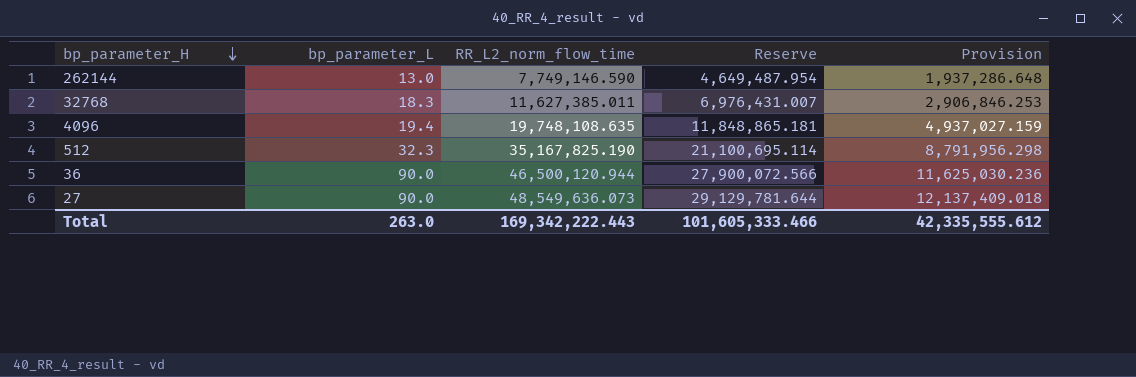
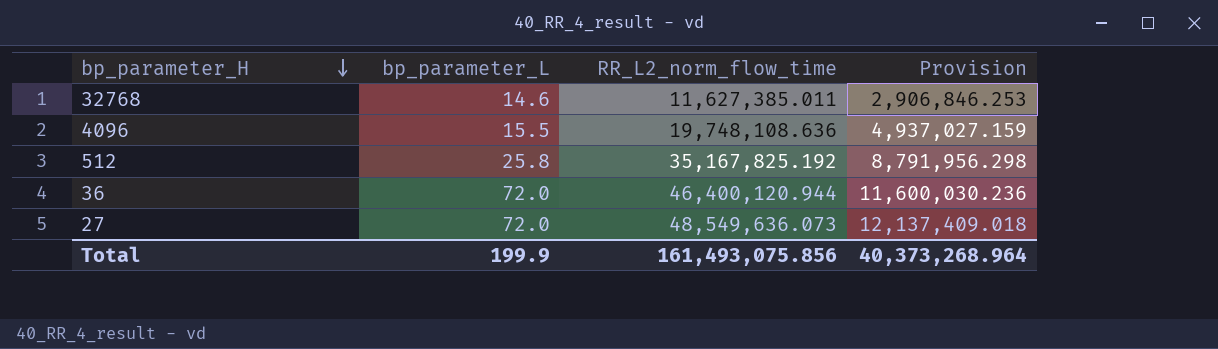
column Reserve | formula: [RR_L2_norm_flow_time] * 0.6 -> none
row 262144: 13.0 | 7,749,146.590 | 4,649,487.954 | 1,937,286.648 -> none
32768 | bp_parameter_L: 18.3 -> 14.6
4096 | bp_parameter_L: 19.4 -> 15.5
4096 | RR_L2_norm_flow_time: 19,748,108.635 -> 19,748,108.636
512 | bp_parameter_L: 32.3 -> 25.8
512 | RR_L2_norm_flow_time: 35,167,825.190 -> 35,167,825.192
36 | bp_parameter_L: 90.0 -> 72.0
36 | RR_L2_norm_flow_time: 46,500,120.944 -> 46,400,120.944
36 | Provision: 11,625,030.236 -> 11,600,030.236
27 | bp_parameter_L: 90.0 -> 72.0
Total | bp_parameter_L: 263.0 -> 199.9
Total | RR_L2_norm_flow_time: 169,342,222.443 -> 161,493,075.856
Total | Provision: 42,335,555.612 -> 40,373,268.964

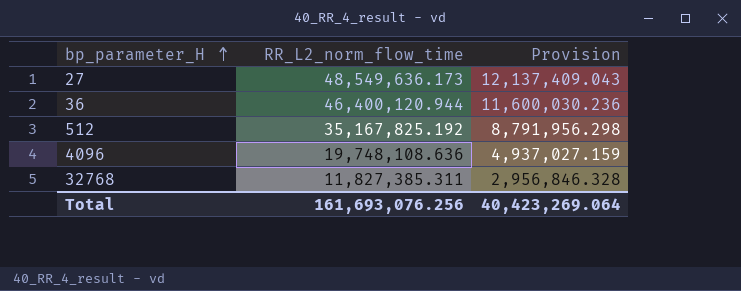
row order: bp_parameter_H descending -> bp_parameter_H ascending
column bp_parameter_L | position: 2 -> none
27 | RR_L2_norm_flow_time: 48,549,636.073 -> 48,549,636.173
27 | Provision: 12,137,409.018 -> 12,137,409.043
32768 | RR_L2_norm_flow_time: 11,627,385.011 -> 11,827,385.311
32768 | Provision: 2,906,846.253 -> 2,956,846.328
Total | RR_L2_norm_flow_time: 161,493,075.856 -> 161,693,076.256
Total | Provision: 40,373,268.964 -> 40,423,269.064

